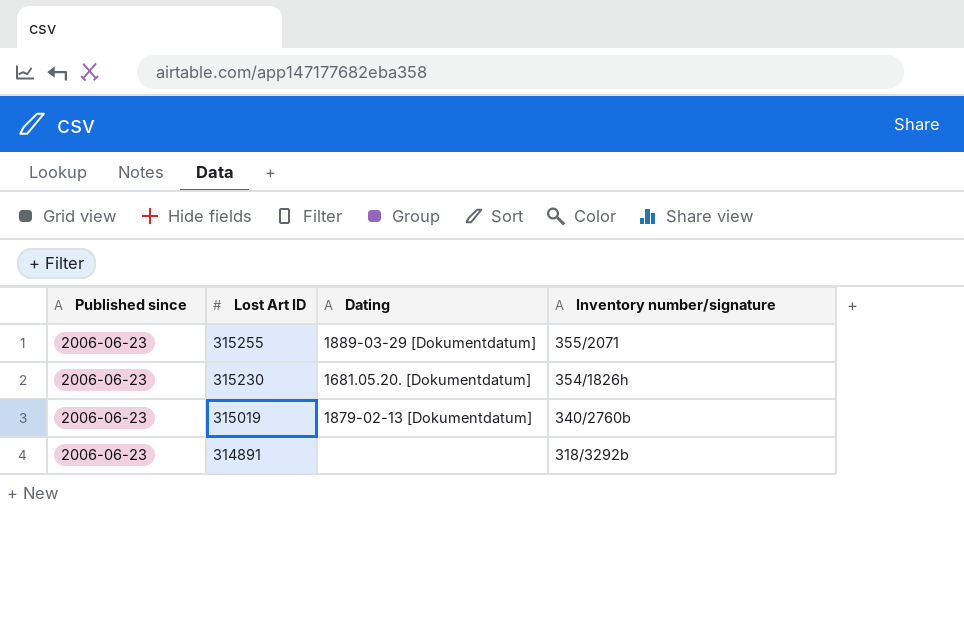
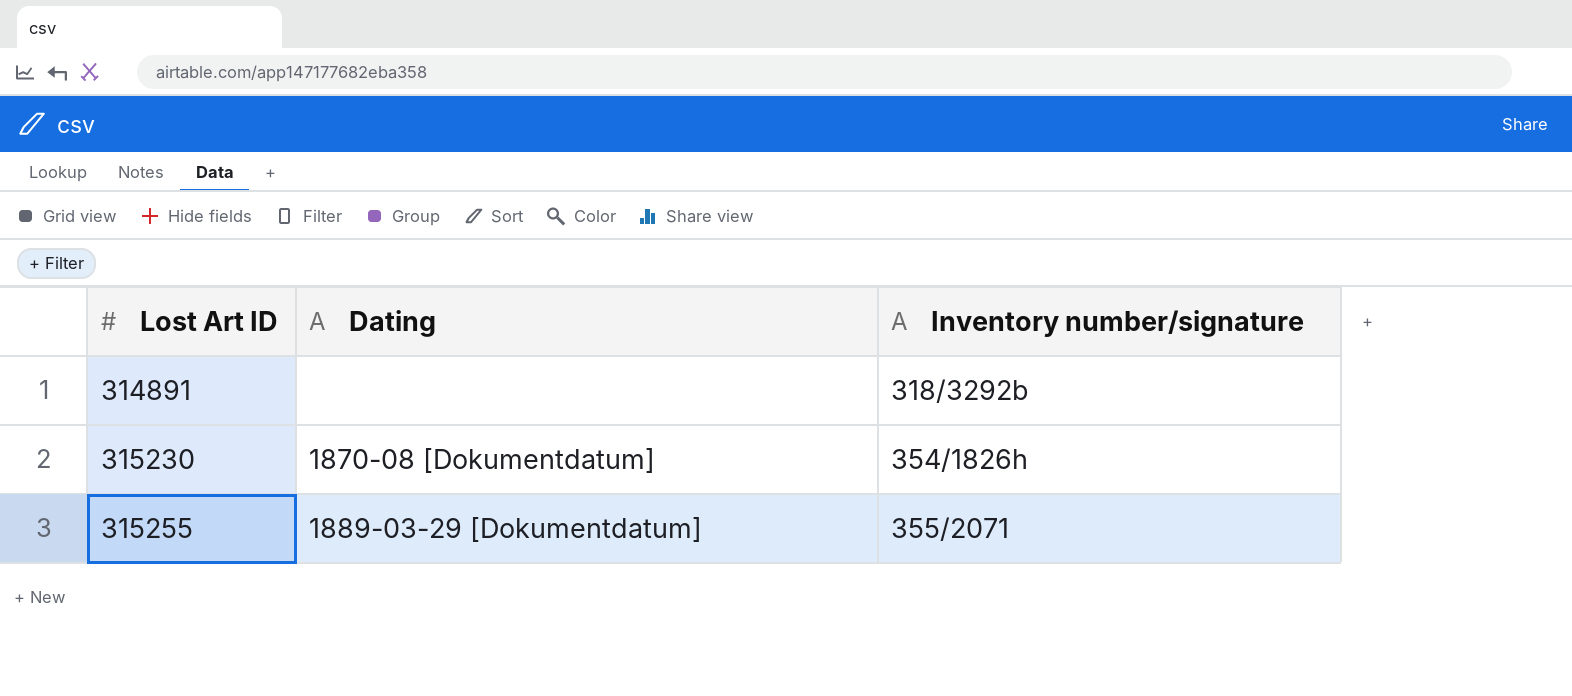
row order: Lost Art ID descending -> Lost Art ID ascending
column Published since | position: 1 -> none
row 315019: 2006-06-23 | 1879-02-13 [Dokumentdatum] | 340/2760b -> none
315230 | Dating: 1681.05.20. [Dokumentdatum] -> 1870-08 [Dokumentdatum]

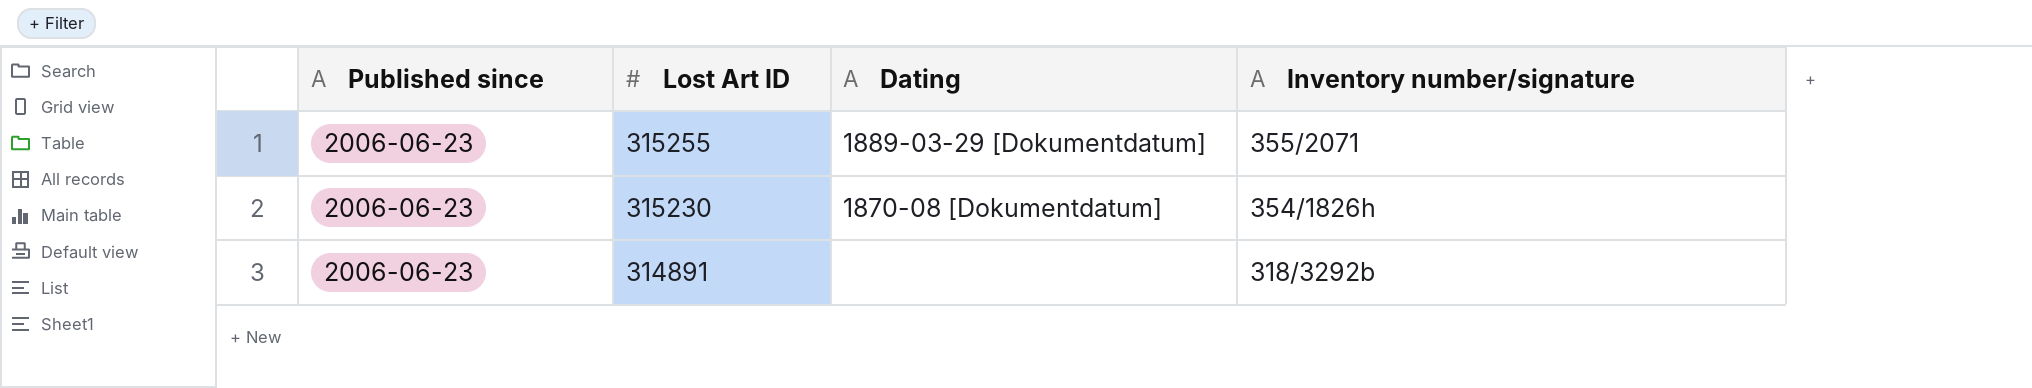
row order: Lost Art ID ascending -> Lost Art ID descending
column Published since | position: none -> 1

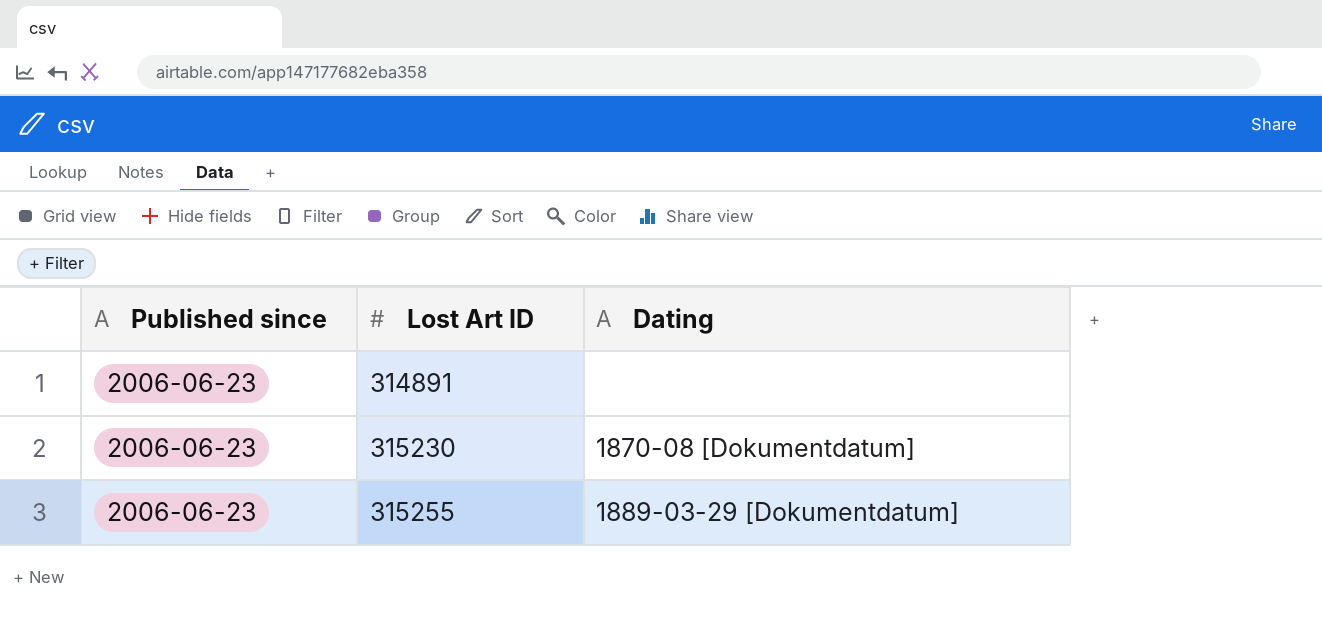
row order: Lost Art ID descending -> Lost Art ID ascending
column Inventory number/signature | position: 4 -> none

